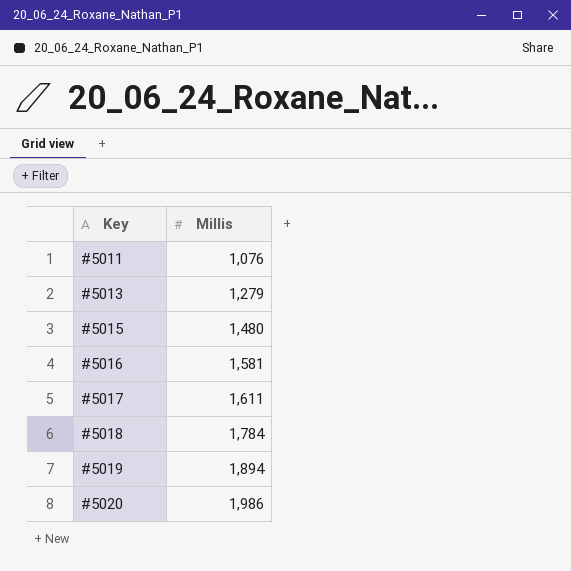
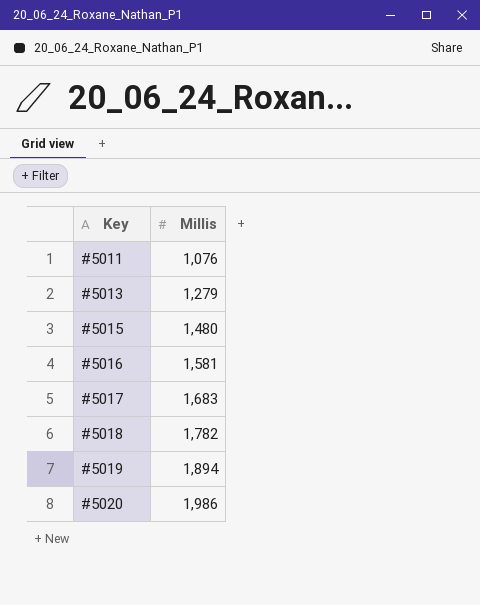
#5017 | Millis: 1,611 -> 1,683
#5018 | Millis: 1,784 -> 1,782

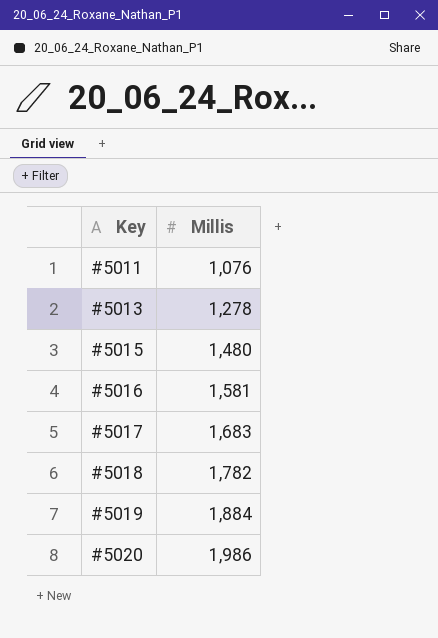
#5013 | Millis: 1,279 -> 1,278
#5019 | Millis: 1,894 -> 1,884

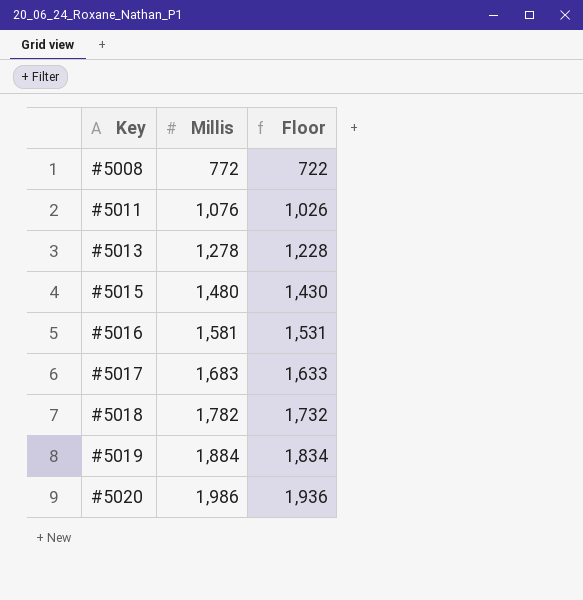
column Floor | formula: none -> [Millis] - 50
row #5008: none -> 772 | 722

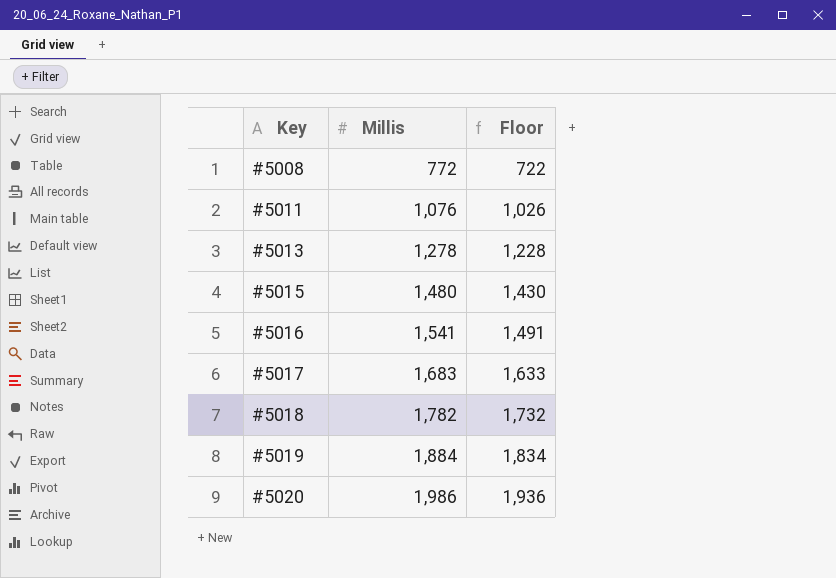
#5016 | Millis: 1,581 -> 1,541
#5016 | Floor: 1,531 -> 1,491

